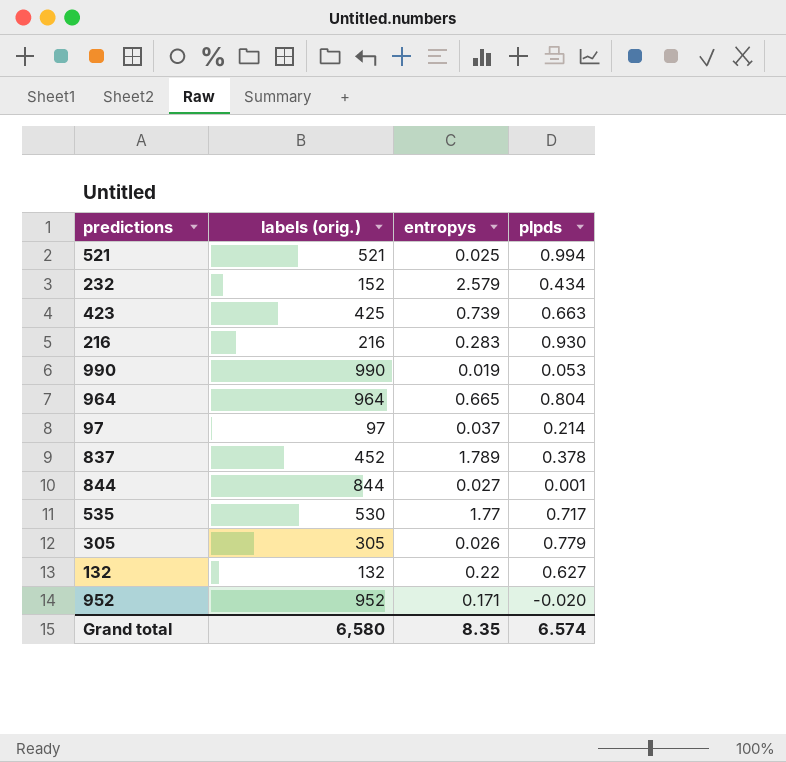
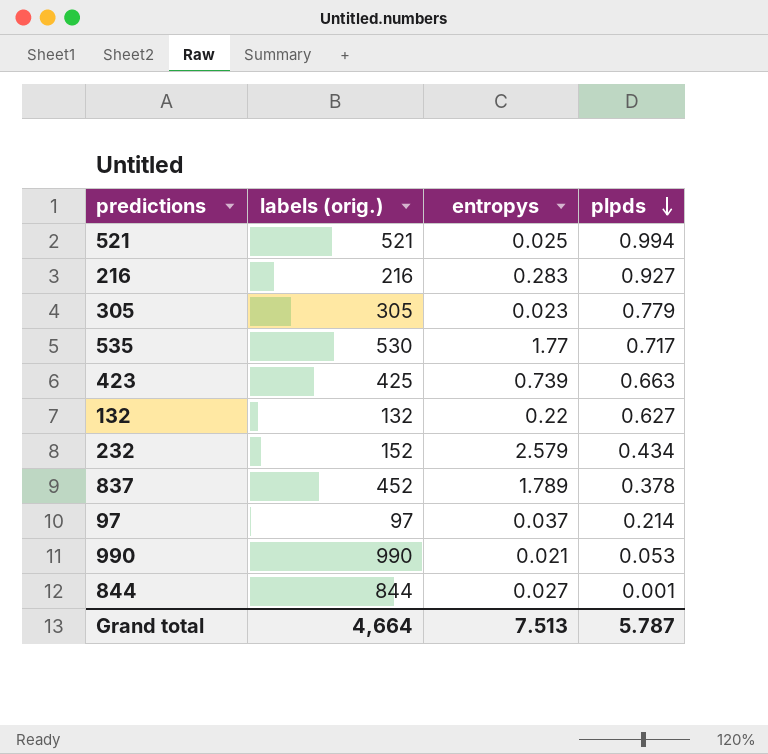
row order: none -> plpds descending
row 964: 964 | 0.665 | 0.804 -> none
row 952: 952 | 0.171 | -0.020 -> none
216 | plpds: 0.930 -> 0.927
305 | entropys: 0.026 -> 0.023
990 | entropys: 0.019 -> 0.021
Grand total | labels (orig.): 6,580 -> 4,664
Grand total | entropys: 8.35 -> 7.513
Grand total | plpds: 6.574 -> 5.787

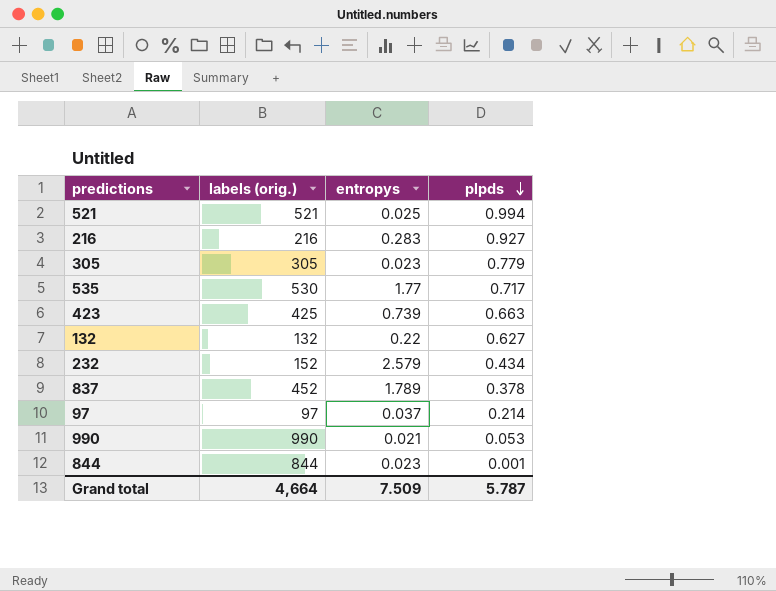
844 | entropys: 0.027 -> 0.023
Grand total | entropys: 7.513 -> 7.509

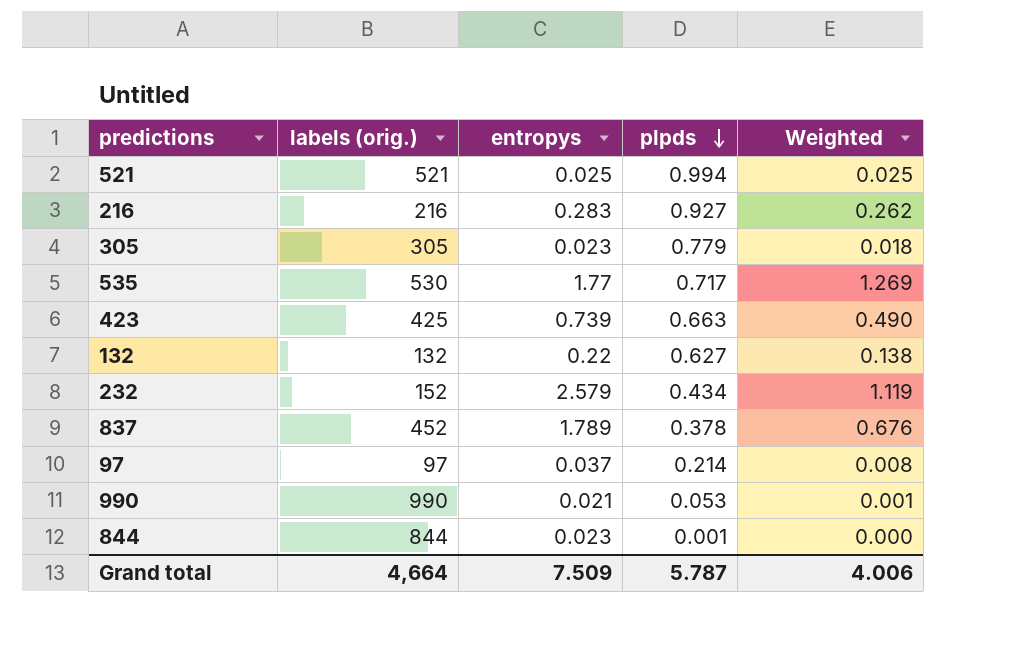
column Weighted | formula: none -> [entropys] * [plpds]

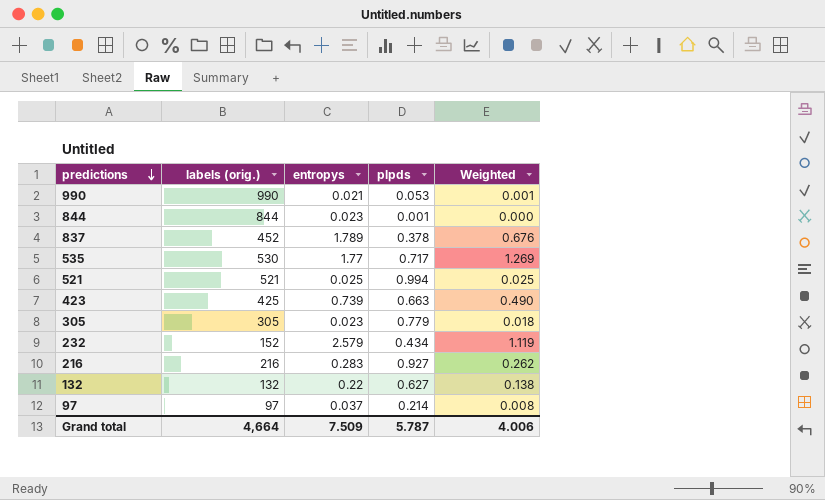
row order: plpds descending -> predictions descending

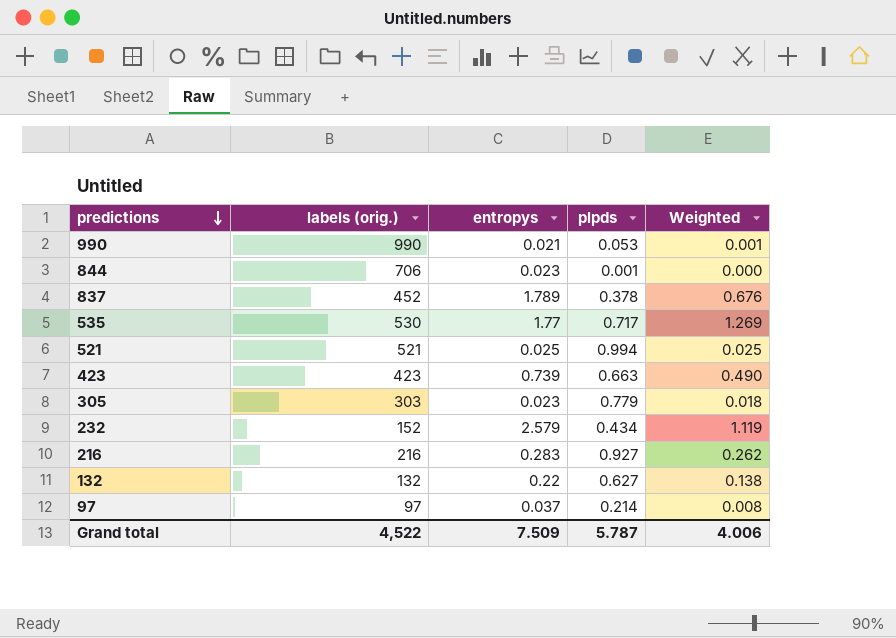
844 | labels (orig.): 844 -> 706
423 | labels (orig.): 425 -> 423
305 | labels (orig.): 305 -> 303
Grand total | labels (orig.): 4,664 -> 4,522

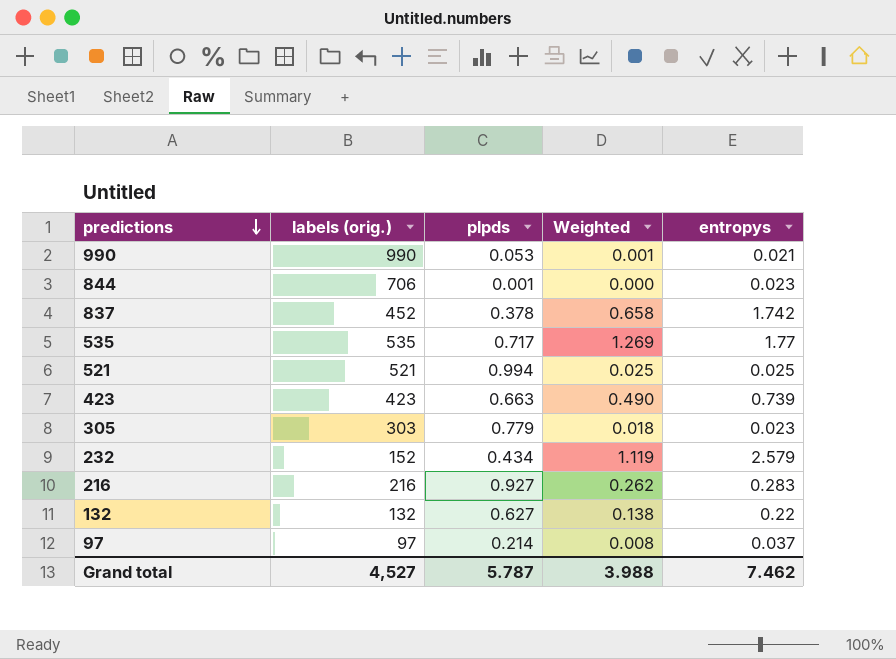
column entropys | position: 3 -> 5
837 | Weighted: 0.676 -> 0.658
837 | entropys: 1.789 -> 1.742
535 | labels (orig.): 530 -> 535
Grand total | labels (orig.): 4,522 -> 4,527
Grand total | Weighted: 4.006 -> 3.988
Grand total | entropys: 7.509 -> 7.462

